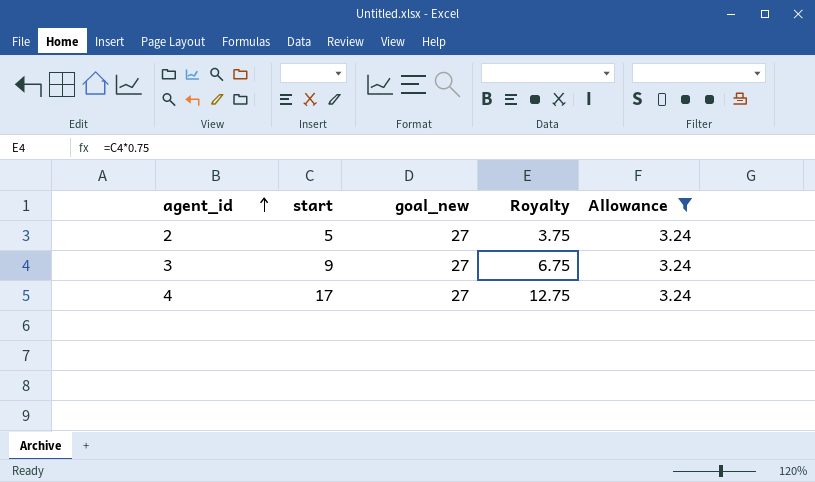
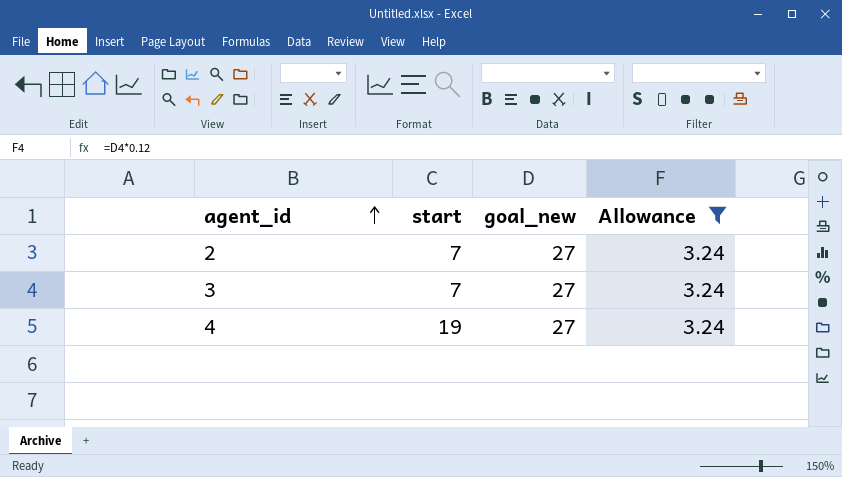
column Royalty | formula: [start] * 0.75 -> none
2 | start: 5 -> 7
3 | start: 9 -> 7
4 | start: 17 -> 19

